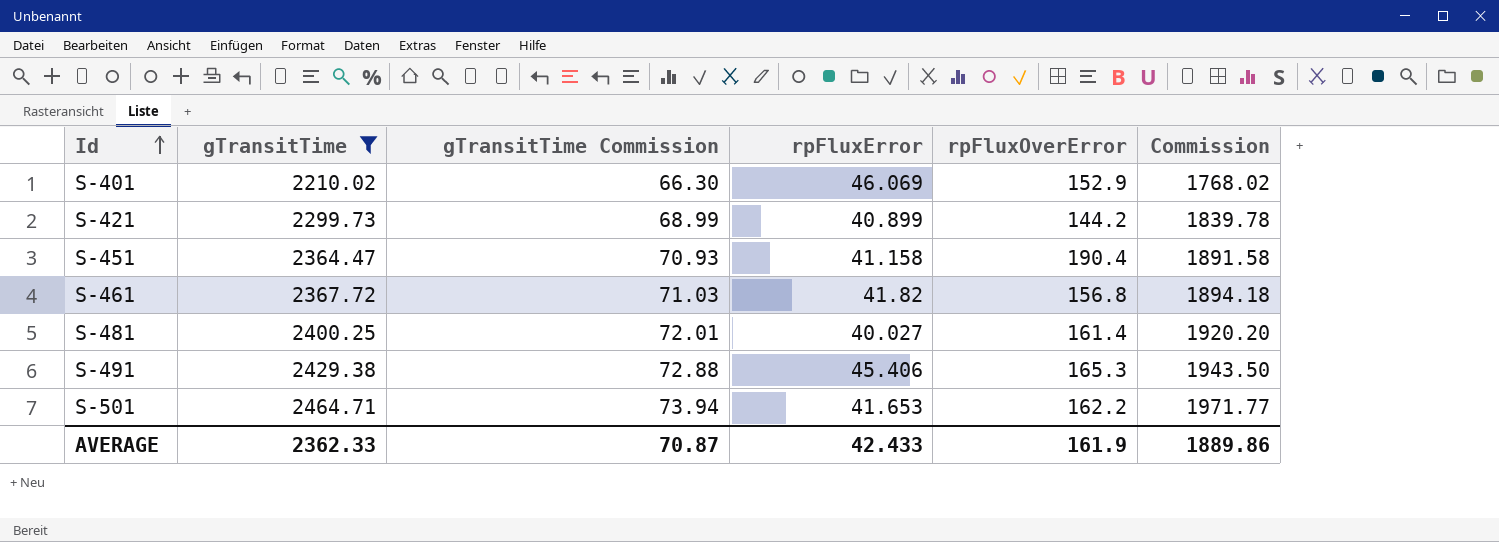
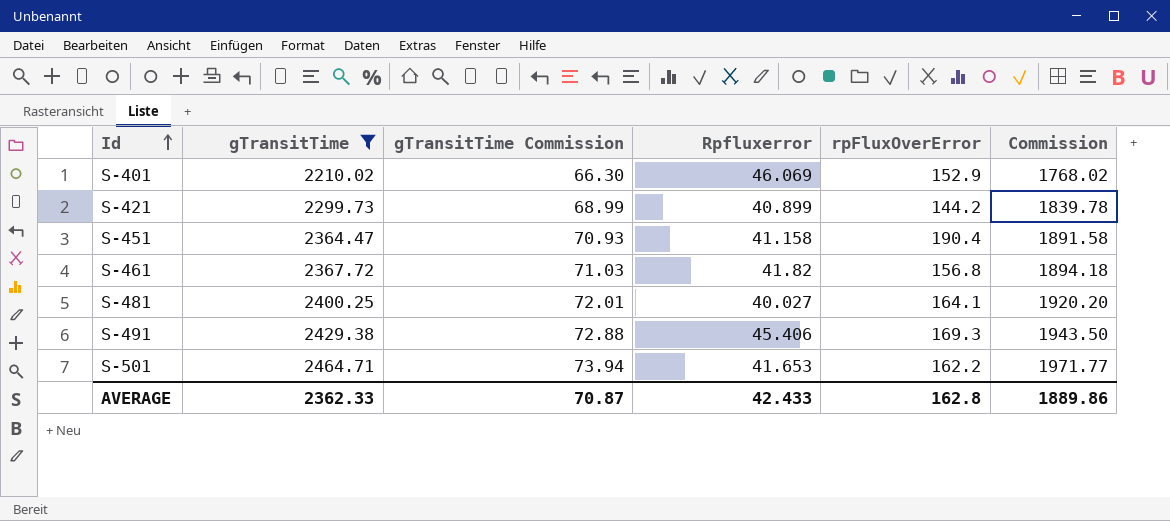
column name: rpFluxError -> Rpfluxerror
S-481 | rpFluxOverError: 161.4 -> 164.1
S-491 | rpFluxOverError: 165.3 -> 169.3
AVERAGE | rpFluxOverError: 161.9 -> 162.8

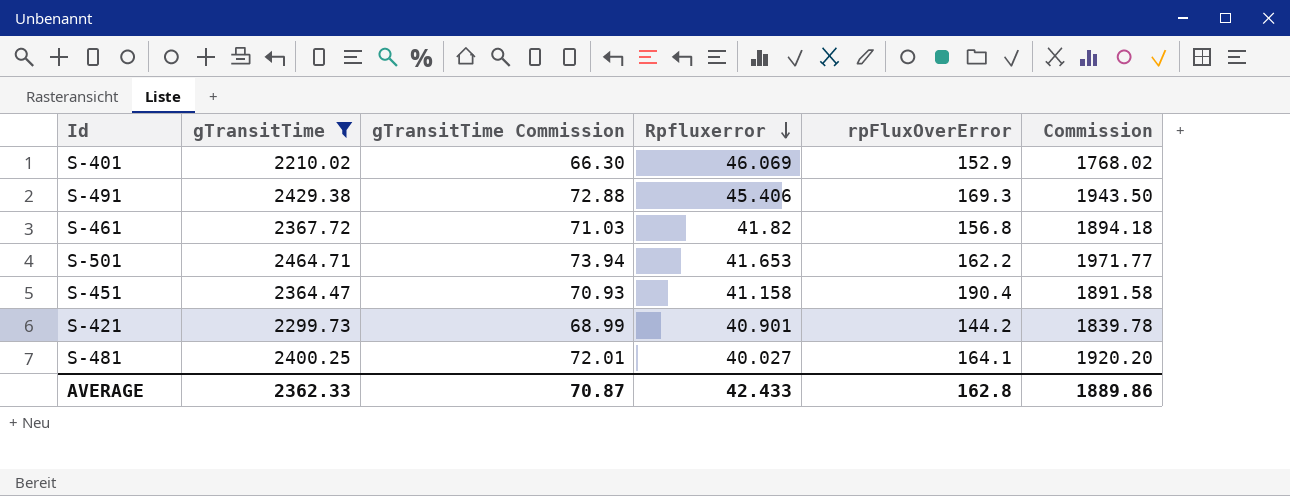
row order: Id ascending -> Rpfluxerror descending
S-421 | Rpfluxerror: 40.899 -> 40.901

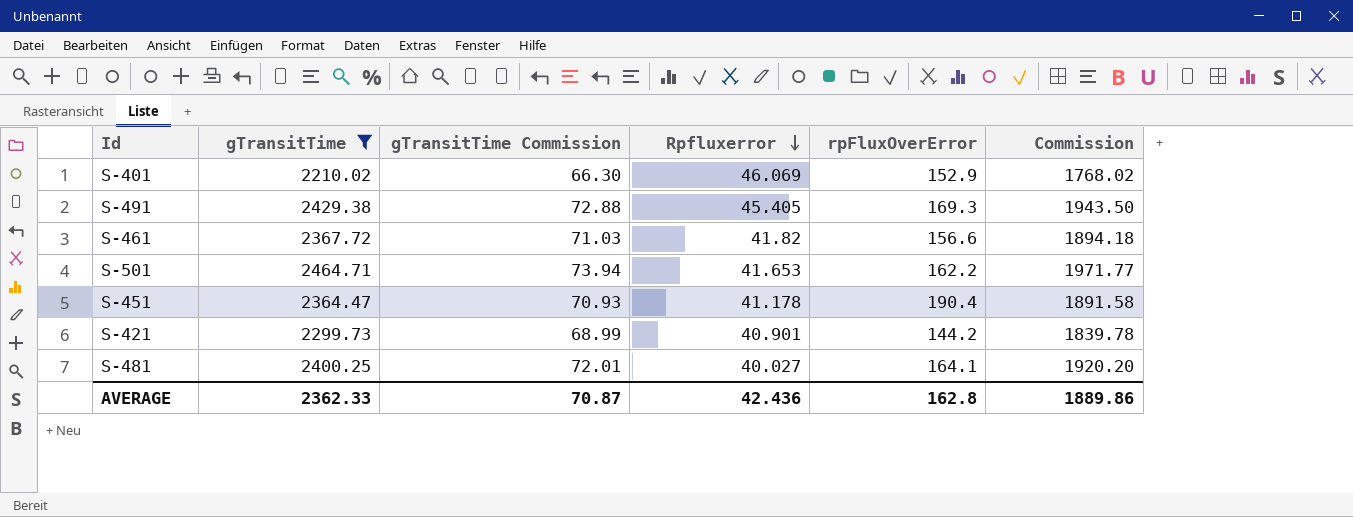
S-491 | Rpfluxerror: 45.406 -> 45.405
S-461 | rpFluxOverError: 156.8 -> 156.6
S-451 | Rpfluxerror: 41.158 -> 41.178
AVERAGE | Rpfluxerror: 42.433 -> 42.436

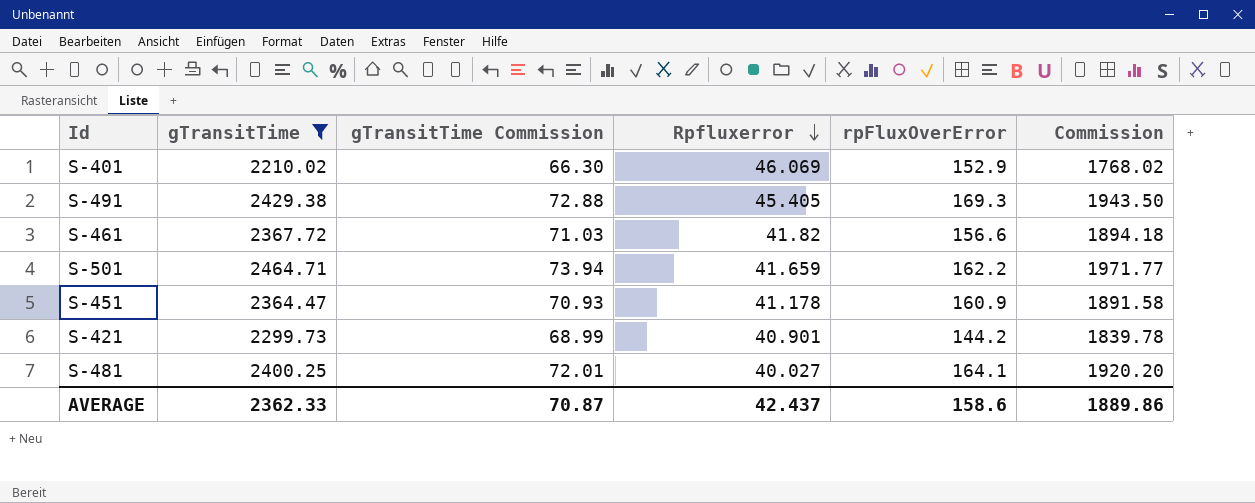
S-501 | Rpfluxerror: 41.653 -> 41.659
S-451 | rpFluxOverError: 190.4 -> 160.9
AVERAGE | Rpfluxerror: 42.436 -> 42.437
AVERAGE | rpFluxOverError: 162.8 -> 158.6

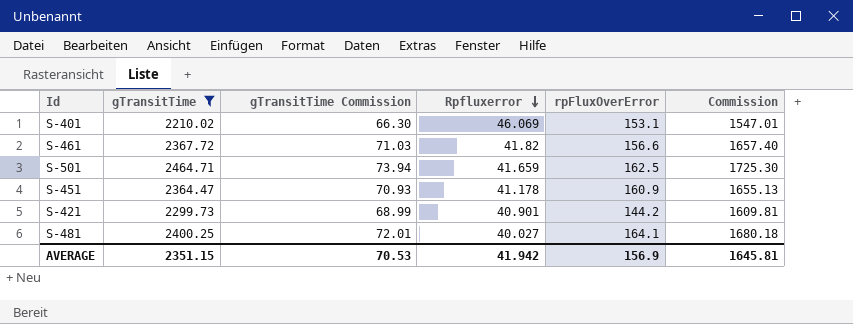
column Commission | formula: [gTransitTime] * 0.8 -> [gTransitTime] * 0.7
row S-491: 2429.38 | 72.88 | 45.405 | 169.3 | 1943.50 -> none
S-401 | rpFluxOverError: 152.9 -> 153.1
S-501 | rpFluxOverError: 162.2 -> 162.5
AVERAGE | gTransitTime: 2362.33 -> 2351.15
AVERAGE | gTransitTime Commission: 70.87 -> 70.53
AVERAGE | Rpfluxerror: 42.437 -> 41.942
AVERAGE | rpFluxOverError: 158.6 -> 156.9
AVERAGE | Commission: 1889.86 -> 1645.81

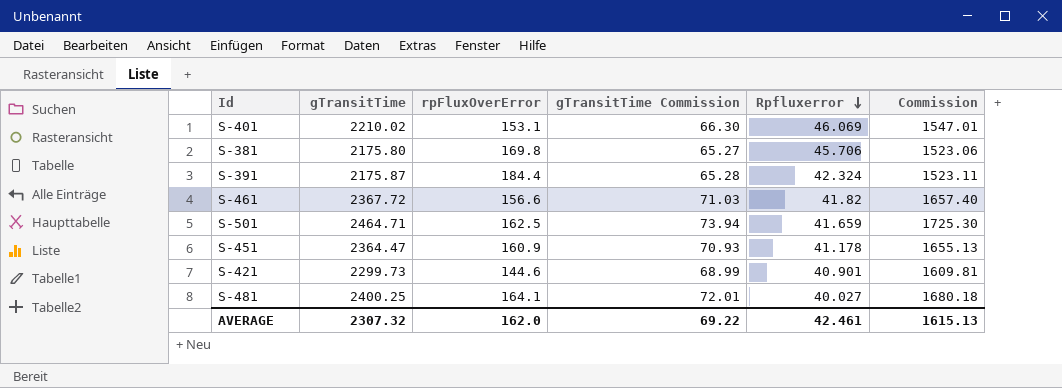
filter: gTransitTime >= 2210.02 -> none
column rpFluxOverError | position: 5 -> 3
S-421 | rpFluxOverError: 144.2 -> 144.6
AVERAGE | gTransitTime: 2351.15 -> 2307.32
AVERAGE | rpFluxOverError: 156.9 -> 162.0
AVERAGE | gTransitTime Commission: 70.53 -> 69.22
AVERAGE | Rpfluxerror: 41.942 -> 42.461
AVERAGE | Commission: 1645.81 -> 1615.13

